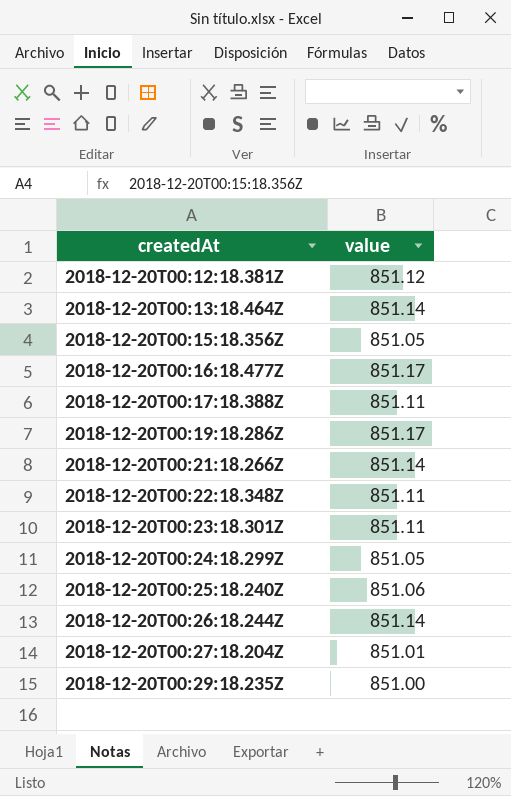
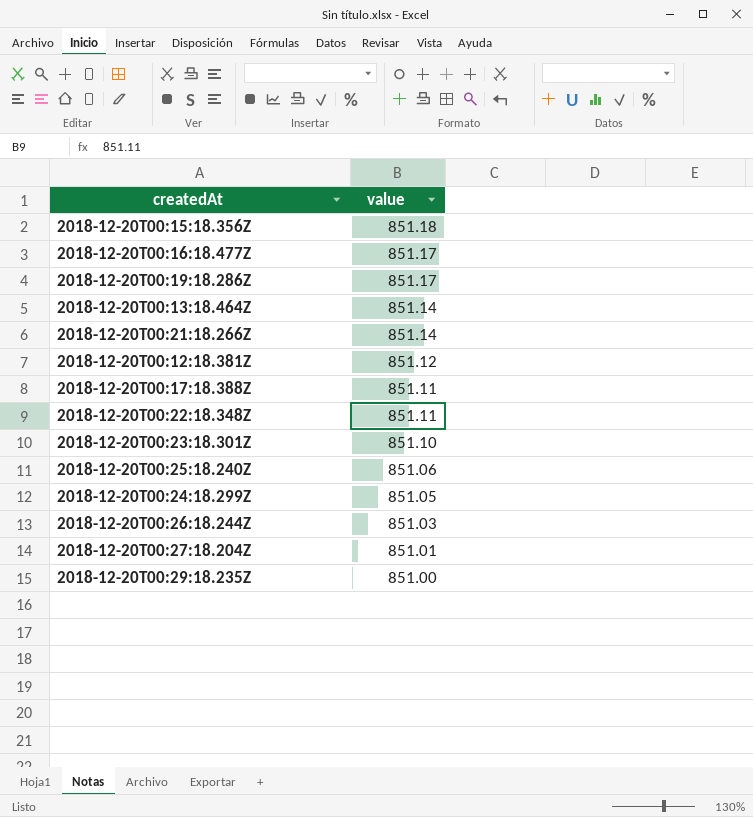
row order: createdAt ascending -> value descending
2018-12-20T00:15:18.356Z | value: 851.05 -> 851.18
2018-12-20T00:23:18.301Z | value: 851.11 -> 851.10
2018-12-20T00:26:18.244Z | value: 851.14 -> 851.03

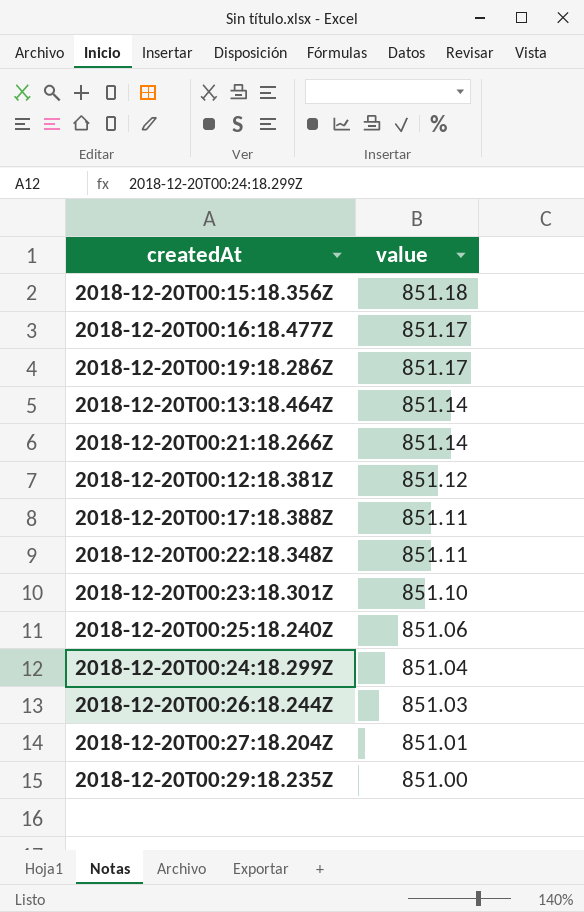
2018-12-20T00:24:18.299Z | value: 851.05 -> 851.04

